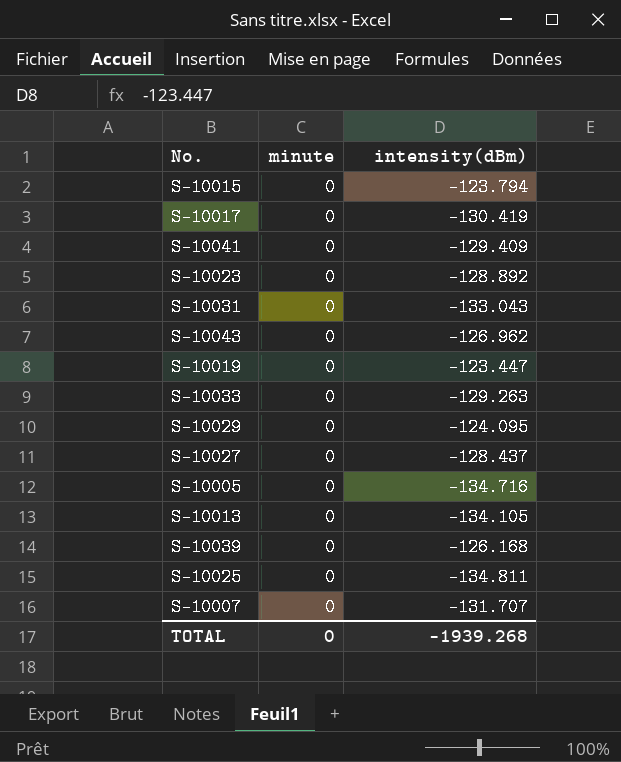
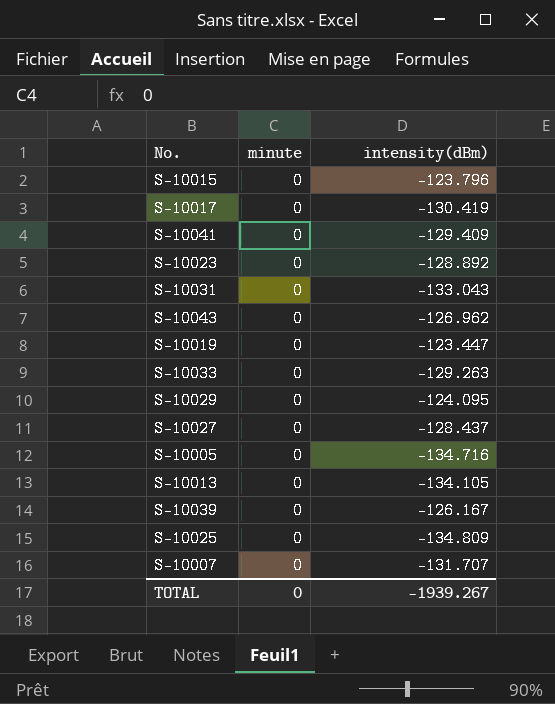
S-10015 | intensity(dBm): -123.794 -> -123.796
S-10039 | intensity(dBm): -126.168 -> -126.167
S-10025 | intensity(dBm): -134.811 -> -134.809
TOTAL | intensity(dBm): -1939.268 -> -1939.267

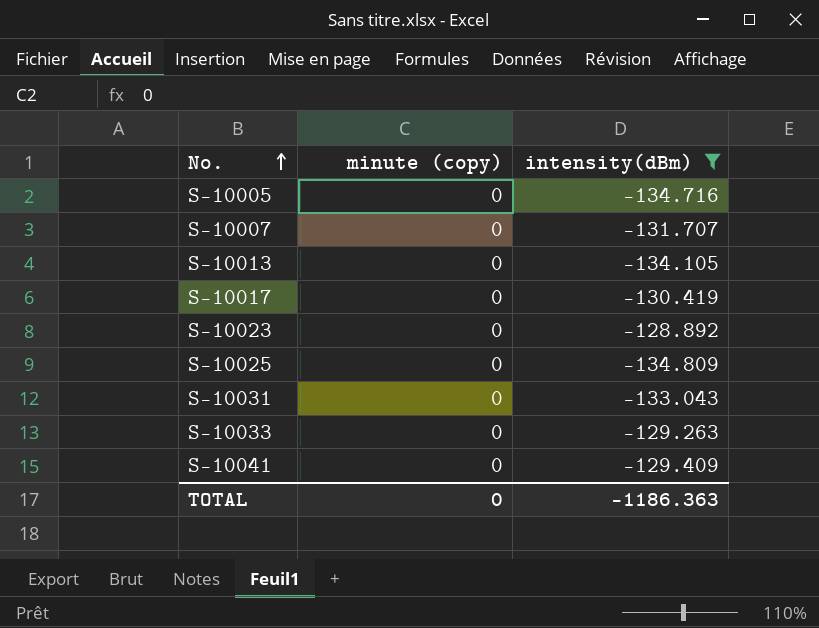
filter: none -> intensity(dBm) <= -128.892
row order: none -> No. ascending
column name: minute -> minute (copy)
TOTAL | intensity(dBm): -1939.267 -> -1186.363

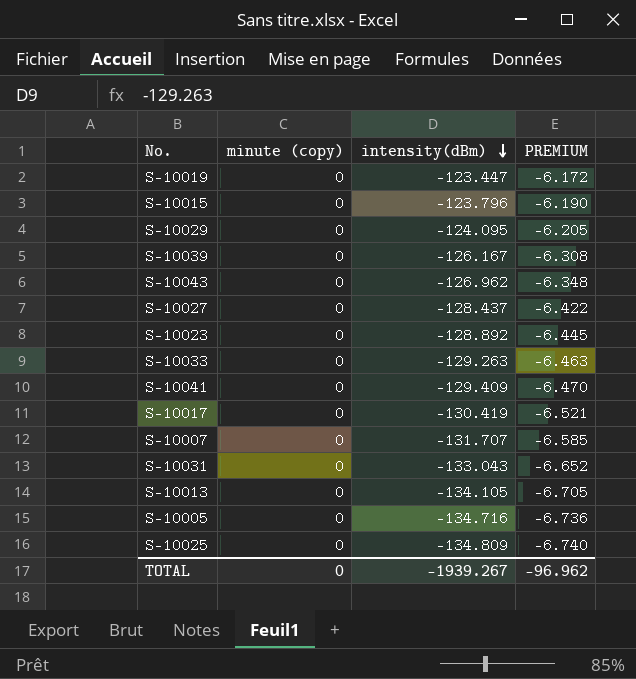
filter: intensity(dBm) <= -128.892 -> none
row order: No. ascending -> intensity(dBm) descending
column PREMIUM | formula: none -> [intensity(dBm)] * 0.05
TOTAL | intensity(dBm): -1186.363 -> -1939.267

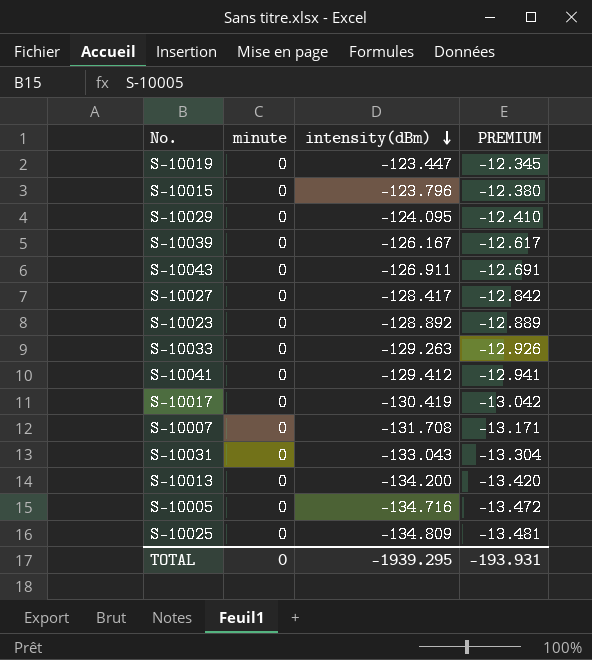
column name: minute (copy) -> minute
column PREMIUM | formula: [intensity(dBm)] * 0.05 -> [intensity(dBm)] * 0.1
S-10043 | intensity(dBm): -126.962 -> -126.911
S-10027 | intensity(dBm): -128.437 -> -128.417
S-10041 | intensity(dBm): -129.409 -> -129.412
S-10007 | intensity(dBm): -131.707 -> -131.708
S-10013 | intensity(dBm): -134.105 -> -134.200
TOTAL | intensity(dBm): -1939.267 -> -1939.295
TOTAL | PREMIUM: -96.962 -> -193.931

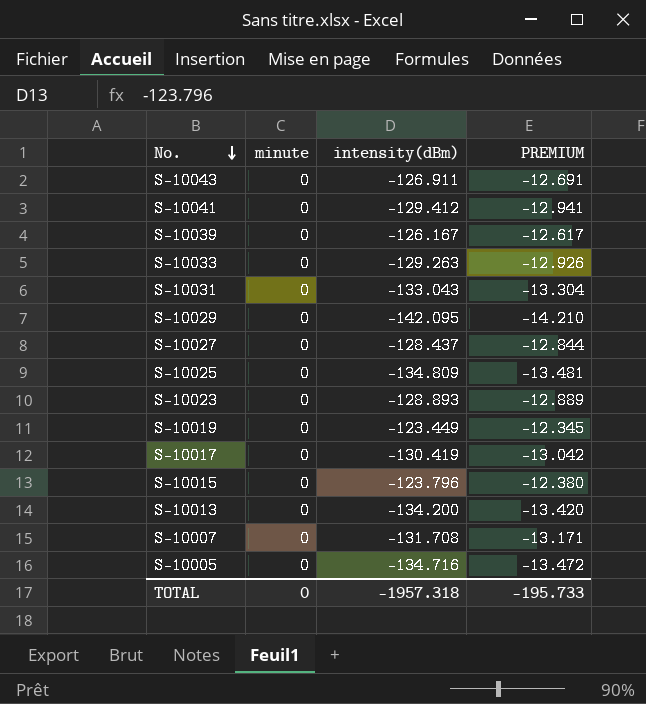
row order: intensity(dBm) descending -> No. descending
S-10029 | intensity(dBm): -124.095 -> -142.095
S-10029 | PREMIUM: -12.410 -> -14.210
S-10027 | intensity(dBm): -128.417 -> -128.437
S-10027 | PREMIUM: -12.842 -> -12.844
S-10023 | intensity(dBm): -128.892 -> -128.893
S-10019 | intensity(dBm): -123.447 -> -123.449
TOTAL | intensity(dBm): -1939.295 -> -1957.318
TOTAL | PREMIUM: -193.931 -> -195.733

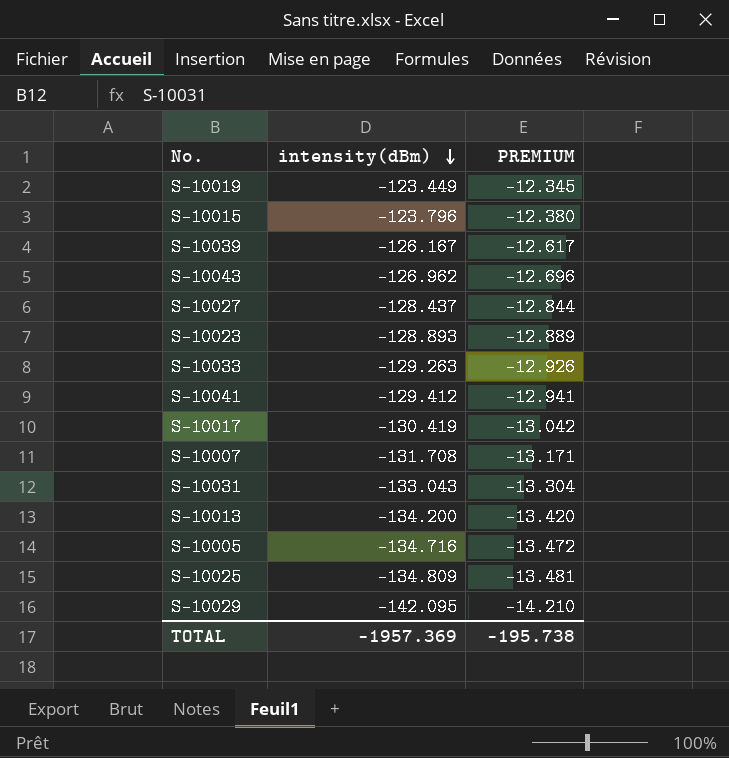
row order: No. descending -> intensity(dBm) descending
column minute | position: 2 -> none
S-10043 | intensity(dBm): -126.911 -> -126.962
S-10043 | PREMIUM: -12.691 -> -12.696
TOTAL | intensity(dBm): -1957.318 -> -1957.369
TOTAL | PREMIUM: -195.733 -> -195.738

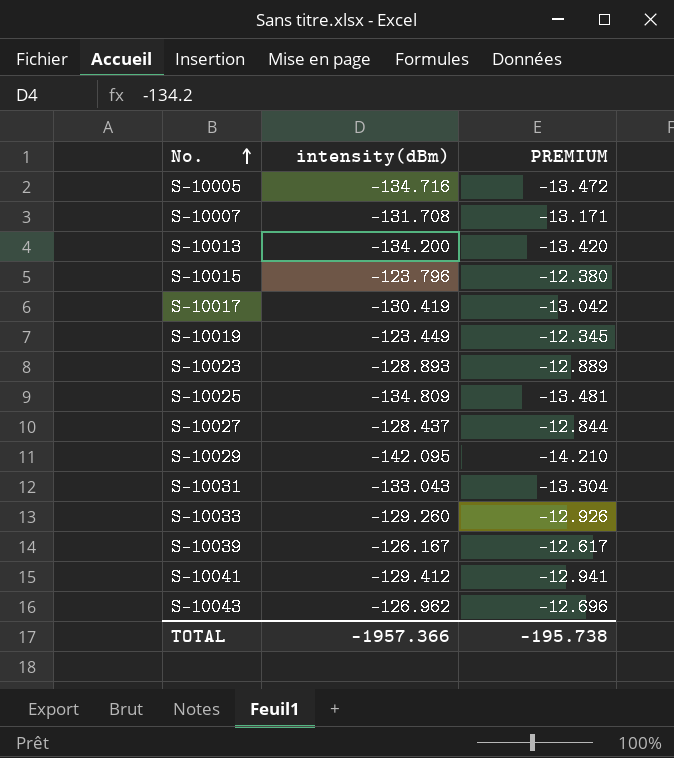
row order: intensity(dBm) descending -> No. ascending
S-10033 | intensity(dBm): -129.263 -> -129.260
TOTAL | intensity(dBm): -1957.369 -> -1957.366

